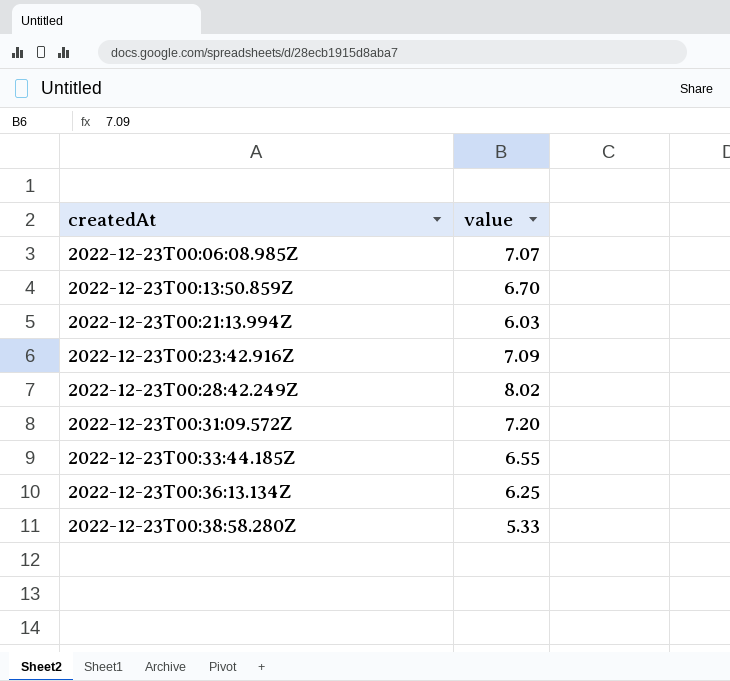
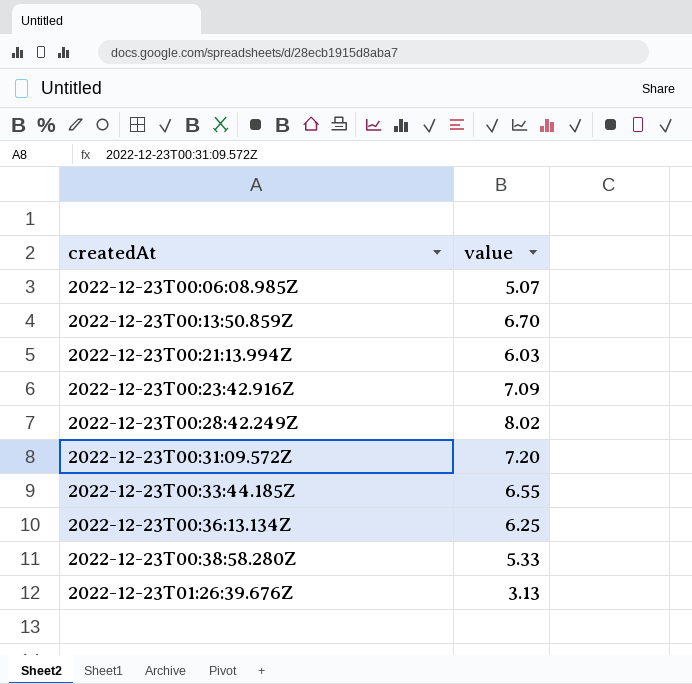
2022-12-23T00:06:08.985Z | value: 7.07 -> 5.07
row 2022-12-23T01:26:39.676Z: none -> 3.13

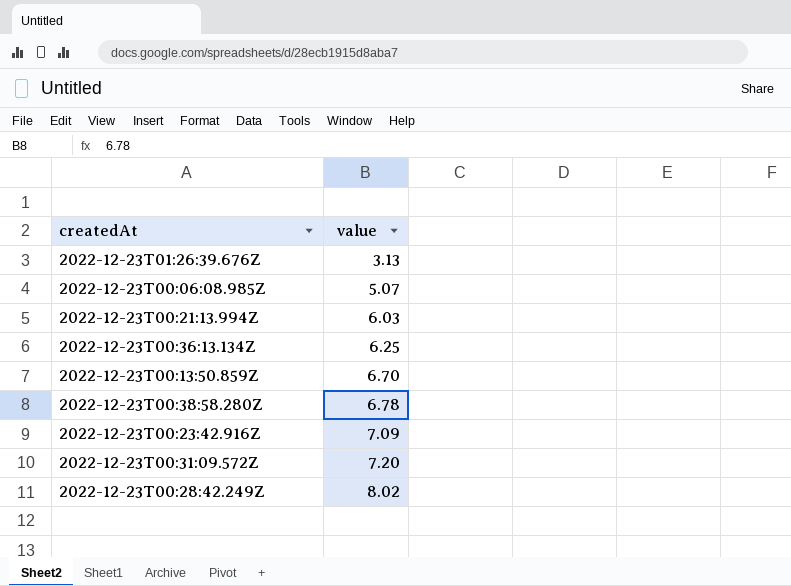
row order: createdAt ascending -> value ascending
row 2022-12-23T00:33:44.185Z: 6.55 -> none
2022-12-23T00:38:58.280Z | value: 5.33 -> 6.78

